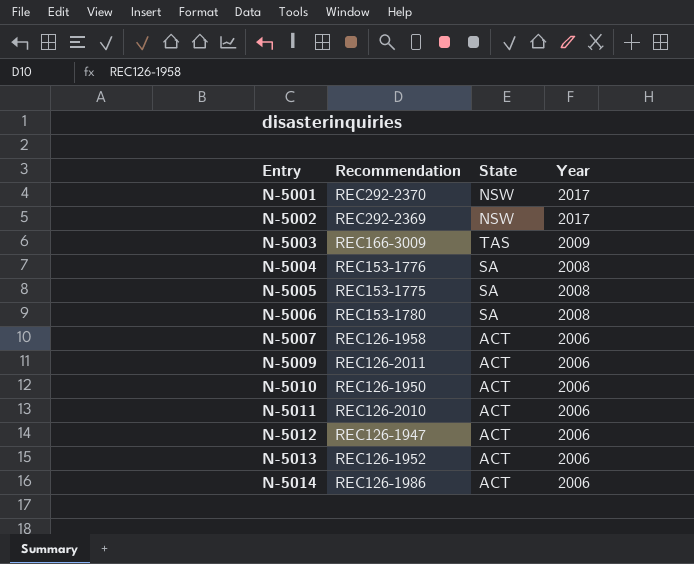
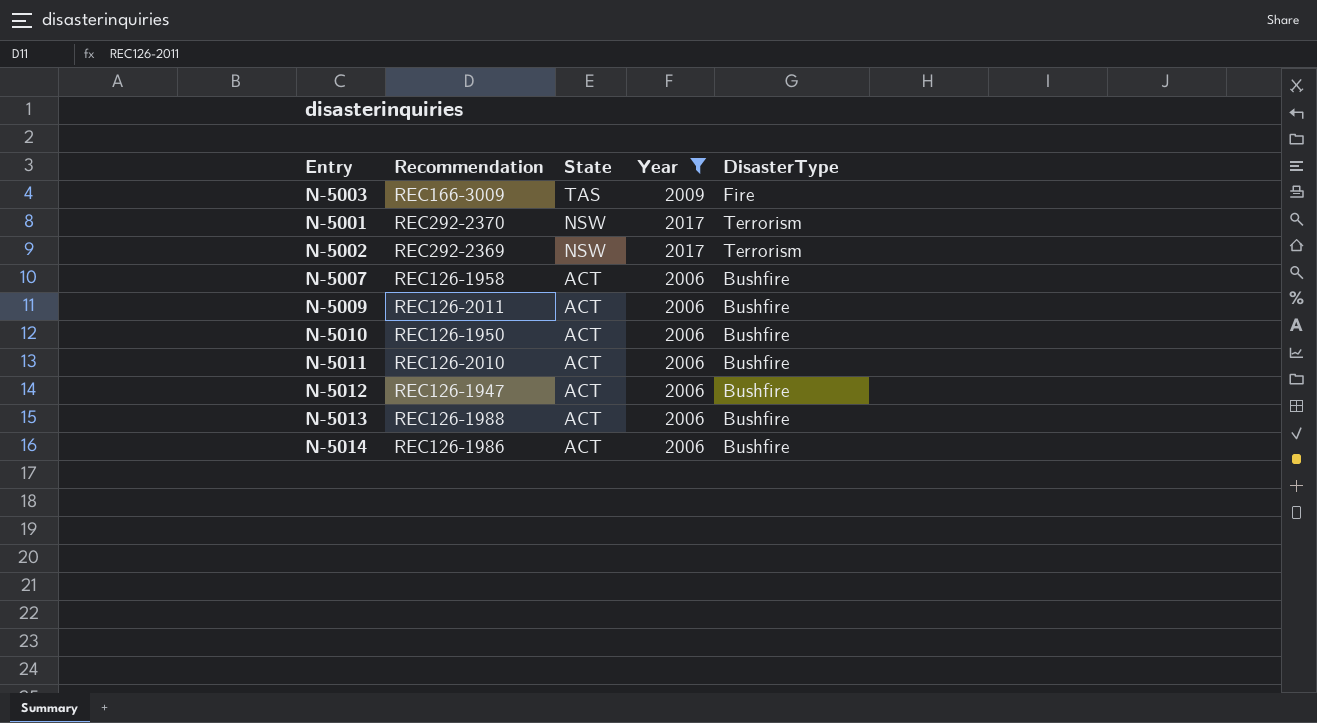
filter: none -> Year != 2008
row order: Entry ascending -> State descending
column DisasterType | position: none -> 5
N-5013 | Recommendation: REC126-1952 -> REC126-1988

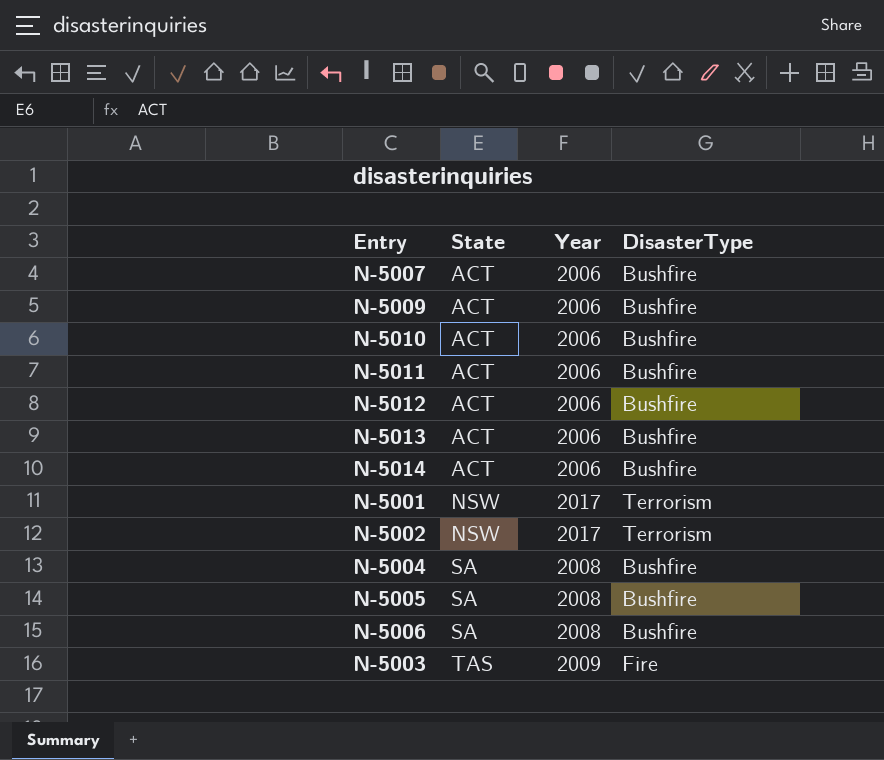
filter: Year != 2008 -> none
row order: State descending -> State ascending
column Recommendation | position: 2 -> none

